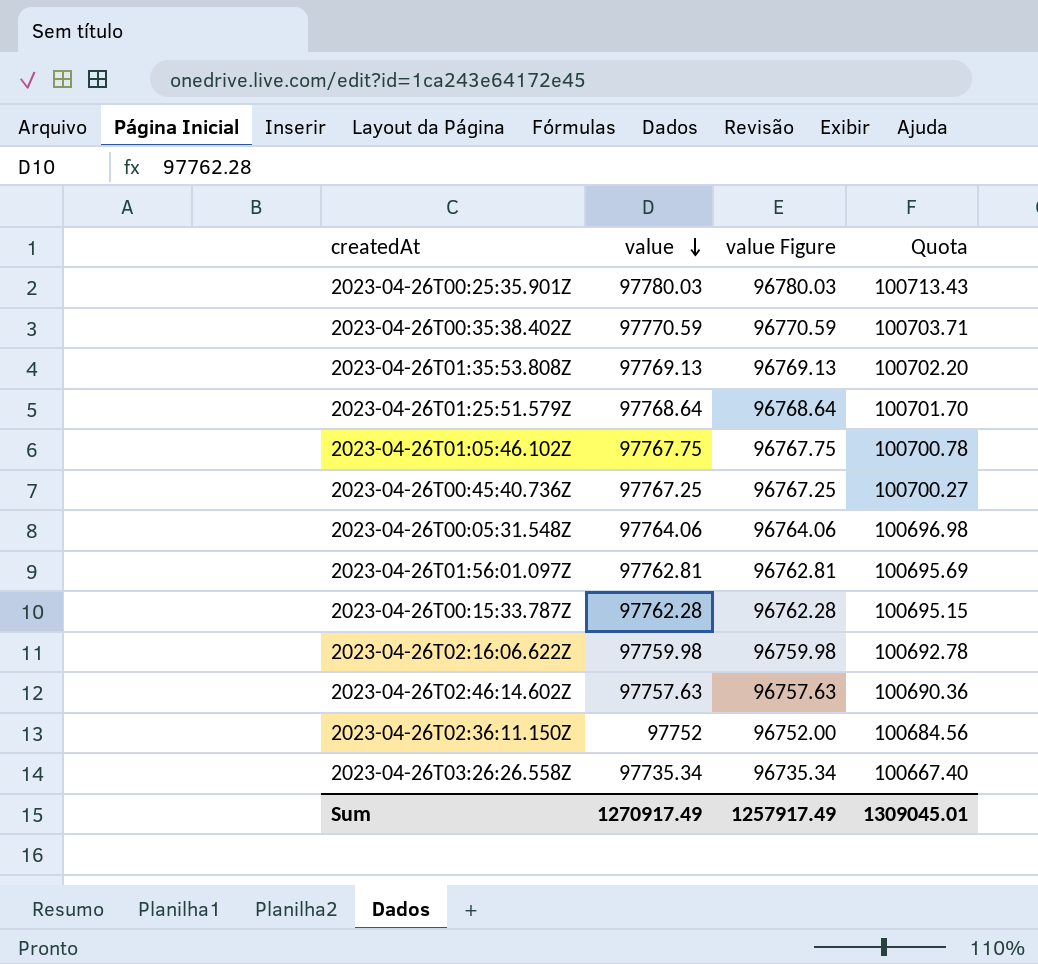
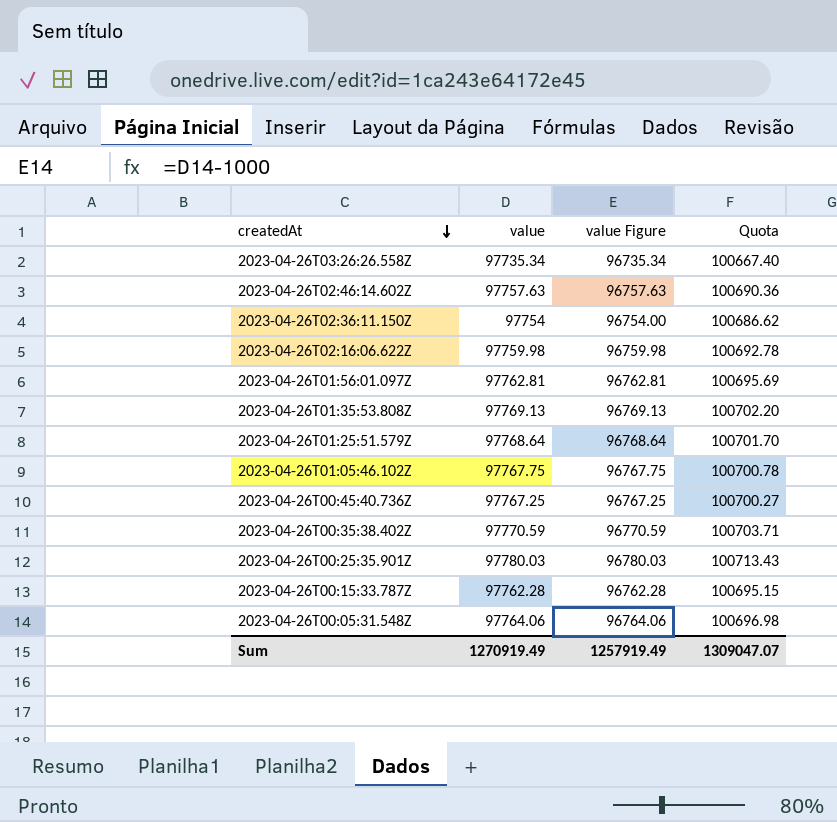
row order: value descending -> createdAt descending
2023-04-26T02:36:11.150Z | value: 97752 -> 97754
2023-04-26T02:36:11.150Z | value Figure: 96752.00 -> 96754.00
2023-04-26T02:36:11.150Z | Quota: 100684.56 -> 100686.62
Sum | value: 1270917.49 -> 1270919.49
Sum | value Figure: 1257917.49 -> 1257919.49
Sum | Quota: 1309045.01 -> 1309047.07

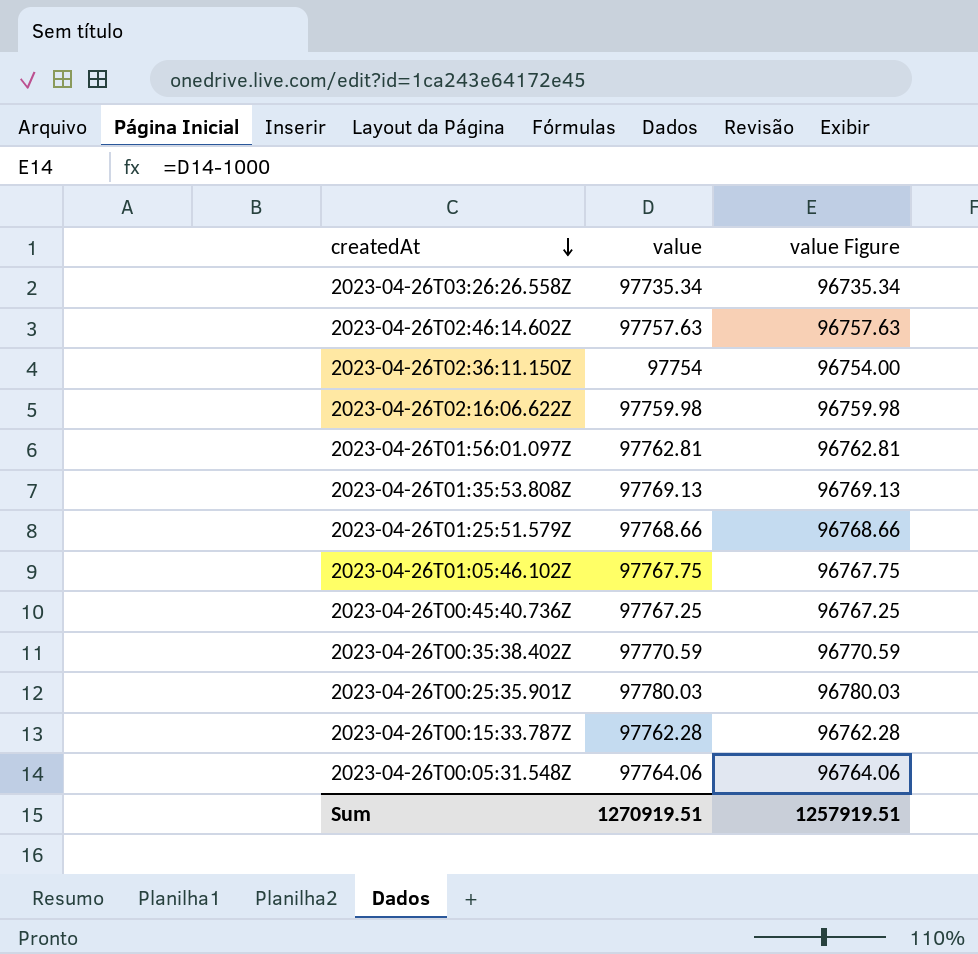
column Quota | formula: [value] * 1.03 -> none
2023-04-26T01:25:51.579Z | value: 97768.64 -> 97768.66
2023-04-26T01:25:51.579Z | value Figure: 96768.64 -> 96768.66
Sum | value: 1270919.49 -> 1270919.51
Sum | value Figure: 1257919.49 -> 1257919.51

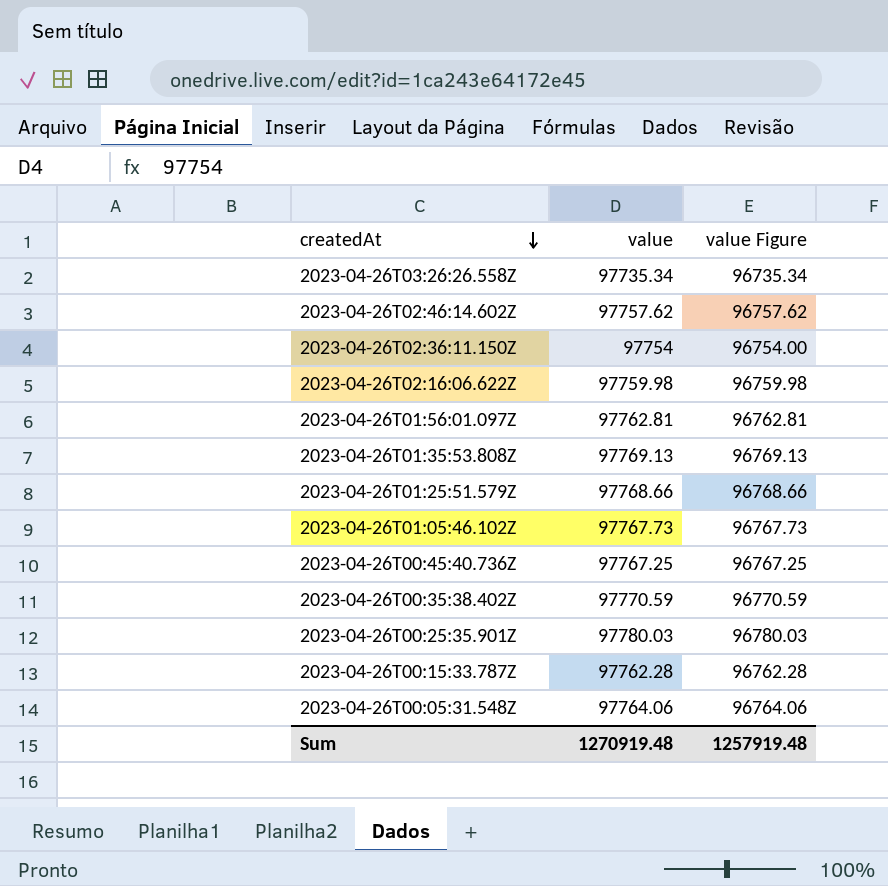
2023-04-26T02:46:14.602Z | value: 97757.63 -> 97757.62
2023-04-26T02:46:14.602Z | value Figure: 96757.63 -> 96757.62
2023-04-26T01:05:46.102Z | value: 97767.75 -> 97767.73
2023-04-26T01:05:46.102Z | value Figure: 96767.75 -> 96767.73
Sum | value: 1270919.51 -> 1270919.48
Sum | value Figure: 1257919.51 -> 1257919.48

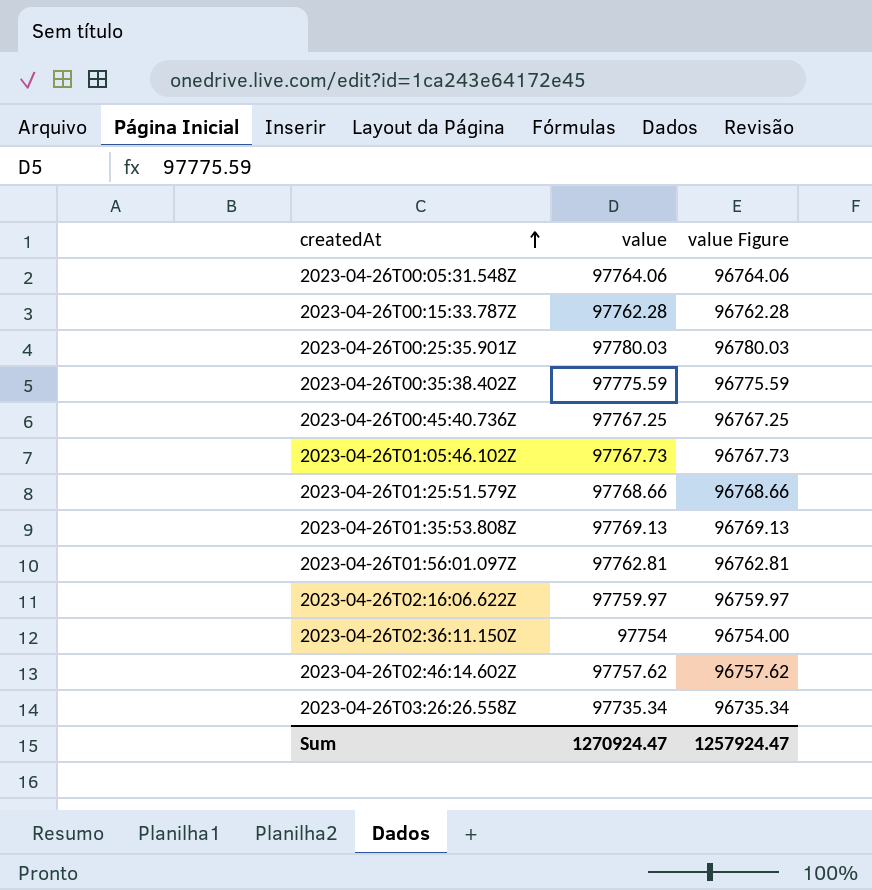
row order: createdAt descending -> createdAt ascending
2023-04-26T00:35:38.402Z | value: 97770.59 -> 97775.59
2023-04-26T00:35:38.402Z | value Figure: 96770.59 -> 96775.59
2023-04-26T02:16:06.622Z | value: 97759.98 -> 97759.97
2023-04-26T02:16:06.622Z | value Figure: 96759.98 -> 96759.97
Sum | value: 1270919.48 -> 1270924.47
Sum | value Figure: 1257919.48 -> 1257924.47

